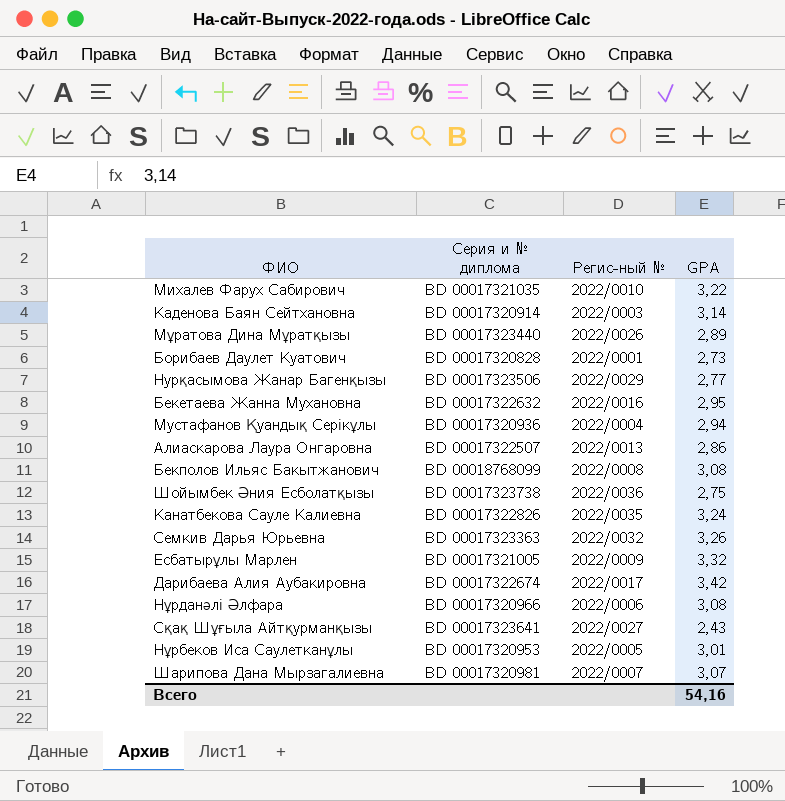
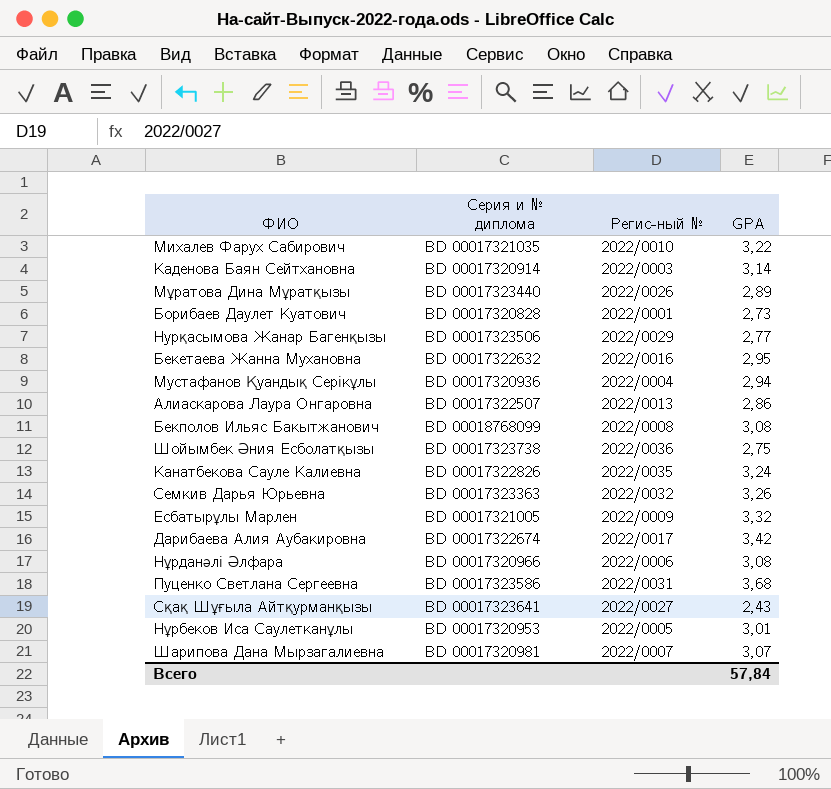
row Пуценко Светлана Сергеевна: none -> BD 00017323586 | 2022/0031 | 3,68
Всего | GPA: 54,16 -> 57,84

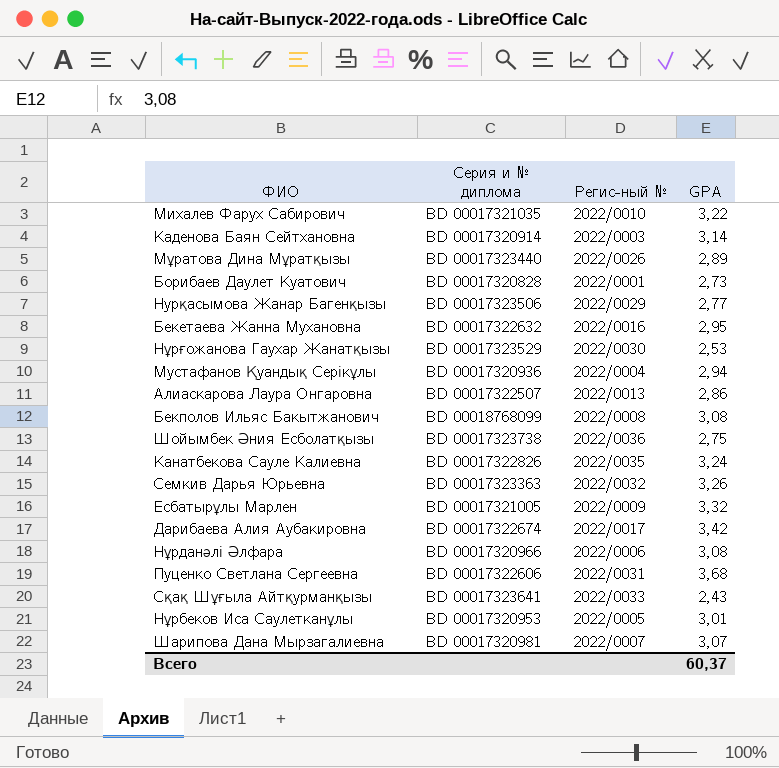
row Нұрғожанова Гаухар Жанатқызы: none -> BD 00017323529 | 2022/0030 | 2,53
Пуценко Светлана Сергеевна | Серия и № диплома: BD 00017323586 -> BD 00017322606
Сқақ Шұғыла Айтқурманқызы | Регис-ный №: 2022/0027 -> 2022/0033
Всего | GPA: 57,84 -> 60,37

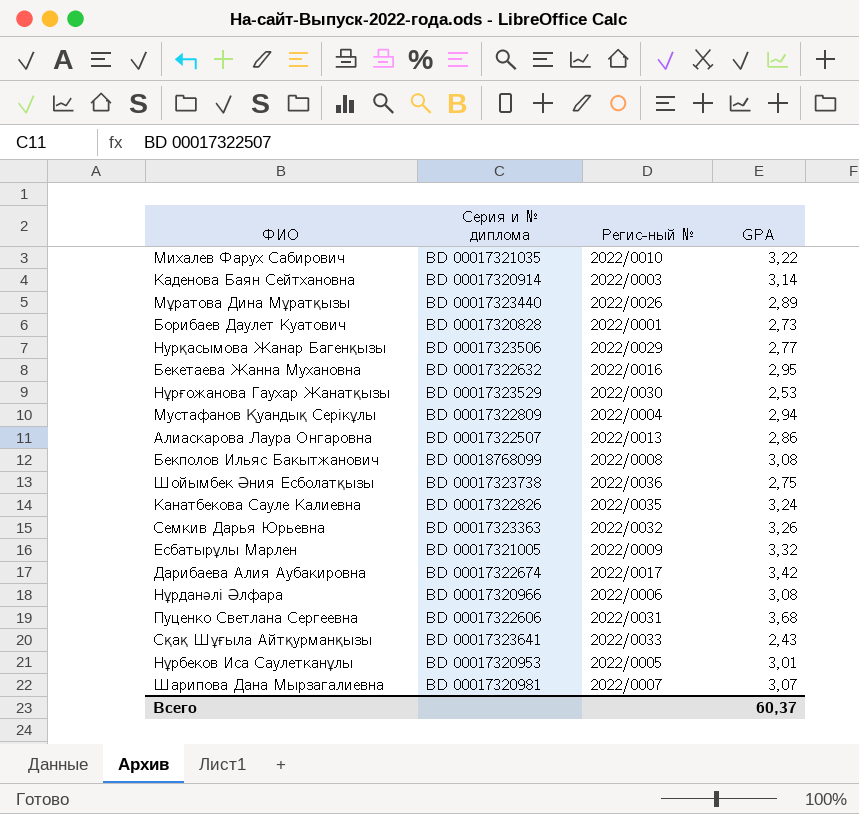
Мустафанов Қуандық Серікұлы | Серия и № диплома: BD 00017320936 -> BD 00017322809

